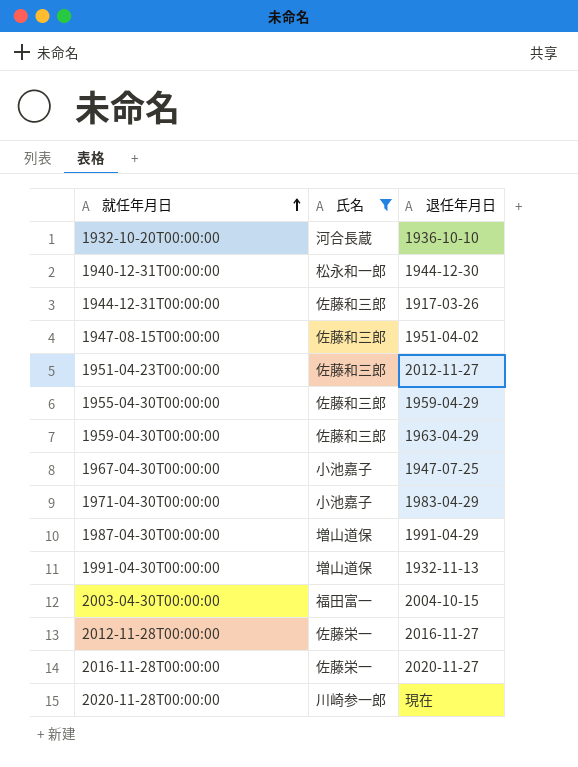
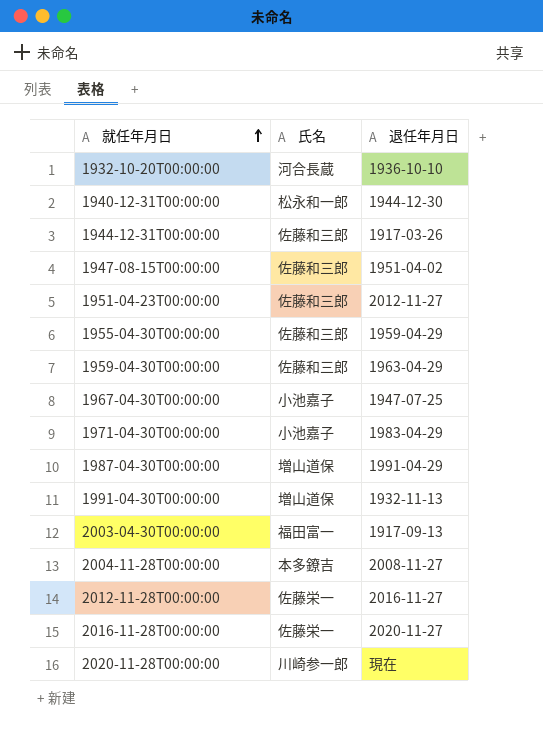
filter: 氏名 != 本多鐐吉 -> none
2003-04-30T00:00:00 | 退任年月日: 2004-10-15 -> 1917-09-13

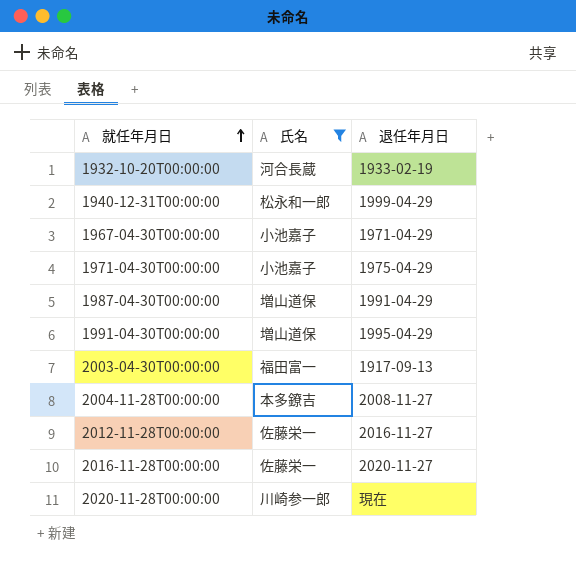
filter: none -> 氏名 != 佐藤和三郎
1932-10-20T00:00:00 | 退任年月日: 1936-10-10 -> 1933-02-19
1940-12-31T00:00:00 | 退任年月日: 1944-12-30 -> 1999-04-29
1967-04-30T00:00:00 | 退任年月日: 1947-07-25 -> 1971-04-29
1971-04-30T00:00:00 | 退任年月日: 1983-04-29 -> 1975-04-29
1991-04-30T00:00:00 | 退任年月日: 1932-11-13 -> 1995-04-29

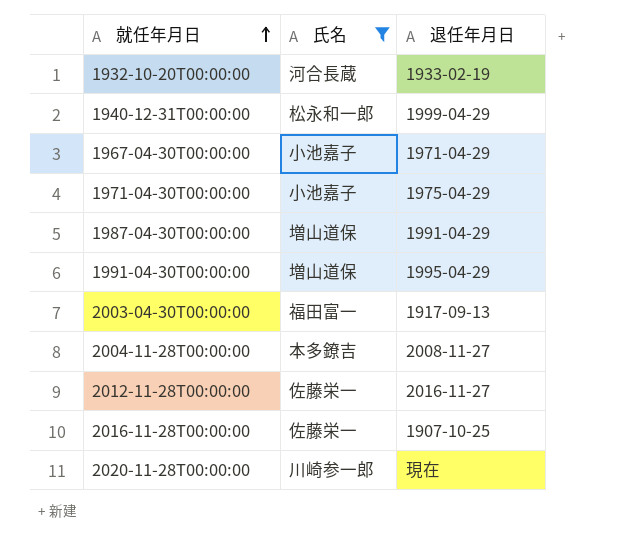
2016-11-28T00:00:00 | 退任年月日: 2020-11-27 -> 1907-10-25

